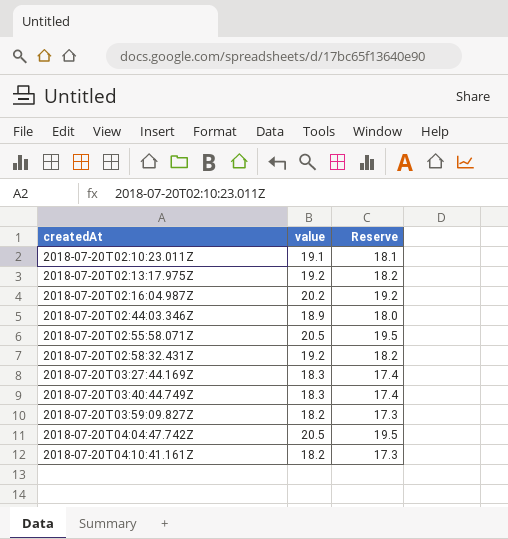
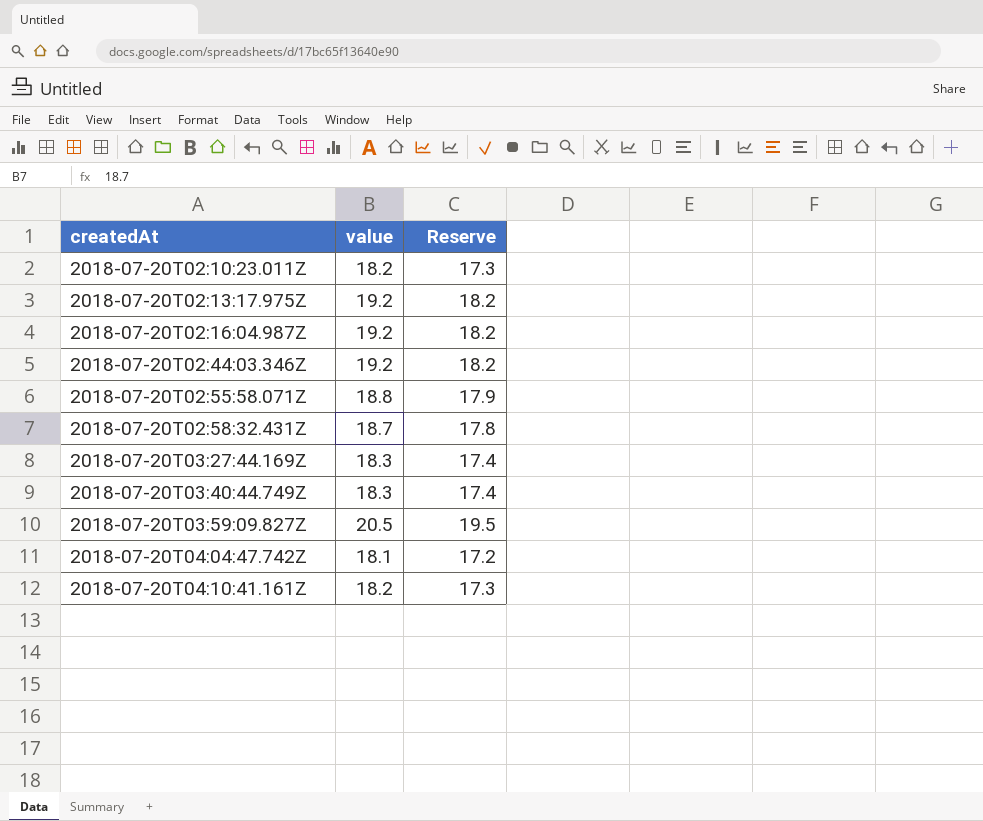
2018-07-20T02:10:23.011Z | value: 19.1 -> 18.2
2018-07-20T02:10:23.011Z | Reserve: 18.1 -> 17.3
2018-07-20T02:16:04.987Z | value: 20.2 -> 19.2
2018-07-20T02:16:04.987Z | Reserve: 19.2 -> 18.2
2018-07-20T02:44:03.346Z | value: 18.9 -> 19.2
2018-07-20T02:44:03.346Z | Reserve: 18.0 -> 18.2
2018-07-20T02:55:58.071Z | value: 20.5 -> 18.8
2018-07-20T02:55:58.071Z | Reserve: 19.5 -> 17.9
2018-07-20T02:58:32.431Z | value: 19.2 -> 18.7
2018-07-20T02:58:32.431Z | Reserve: 18.2 -> 17.8
2018-07-20T03:59:09.827Z | value: 18.2 -> 20.5
2018-07-20T03:59:09.827Z | Reserve: 17.3 -> 19.5
2018-07-20T04:04:47.742Z | value: 20.5 -> 18.1
2018-07-20T04:04:47.742Z | Reserve: 19.5 -> 17.2

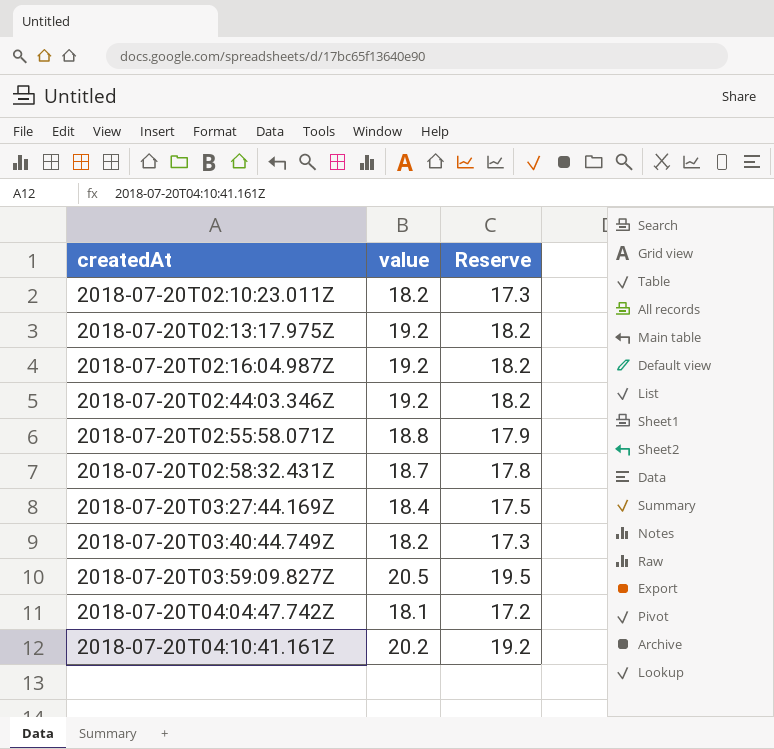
2018-07-20T03:27:44.169Z | value: 18.3 -> 18.4
2018-07-20T03:27:44.169Z | Reserve: 17.4 -> 17.5
2018-07-20T03:40:44.749Z | value: 18.3 -> 18.2
2018-07-20T03:40:44.749Z | Reserve: 17.4 -> 17.3
2018-07-20T04:10:41.161Z | value: 18.2 -> 20.2
2018-07-20T04:10:41.161Z | Reserve: 17.3 -> 19.2

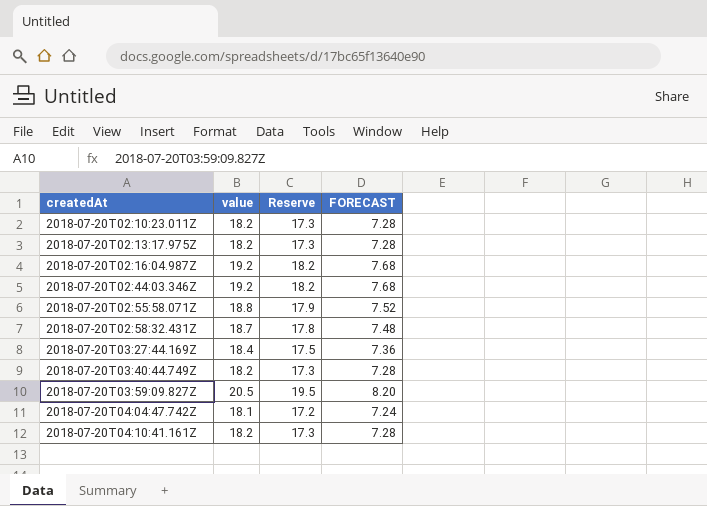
column FORECAST | formula: none -> [value] * 0.4
2018-07-20T02:13:17.975Z | value: 19.2 -> 18.2
2018-07-20T02:13:17.975Z | Reserve: 18.2 -> 17.3
2018-07-20T04:10:41.161Z | value: 20.2 -> 18.2
2018-07-20T04:10:41.161Z | Reserve: 19.2 -> 17.3

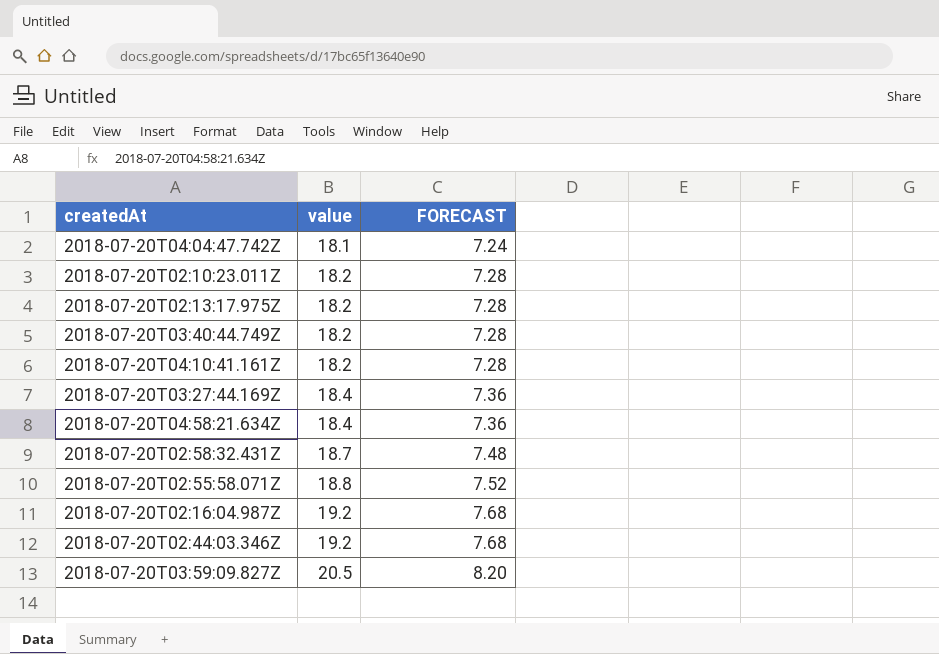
row order: createdAt ascending -> value ascending
column Reserve | formula: [value] * 0.95 -> none
row 2018-07-20T04:58:21.634Z: none -> 18.4 | 7.36

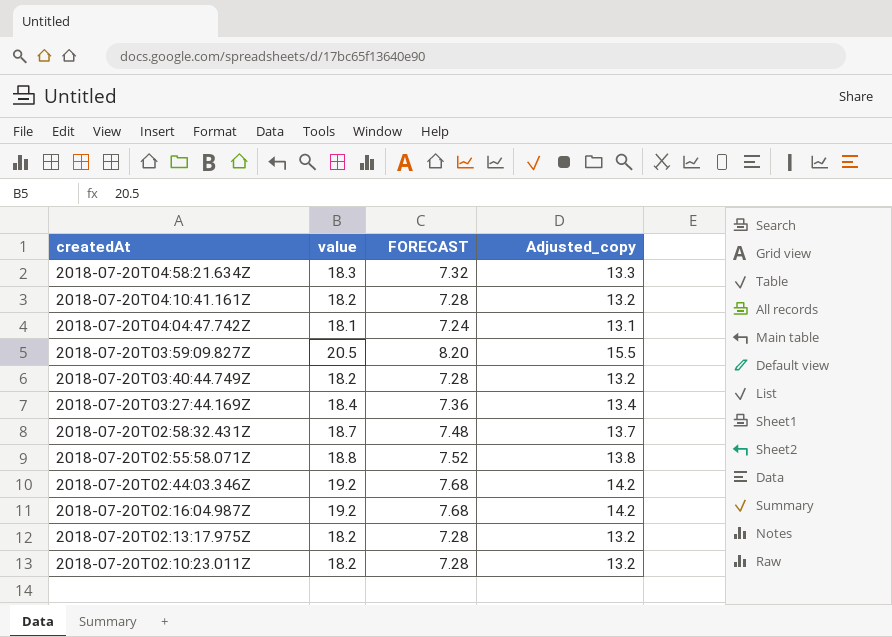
row order: value ascending -> createdAt descending
column Adjusted_copy | formula: none -> [value] - 5
2018-07-20T04:58:21.634Z | value: 18.4 -> 18.3
2018-07-20T04:58:21.634Z | FORECAST: 7.36 -> 7.32

